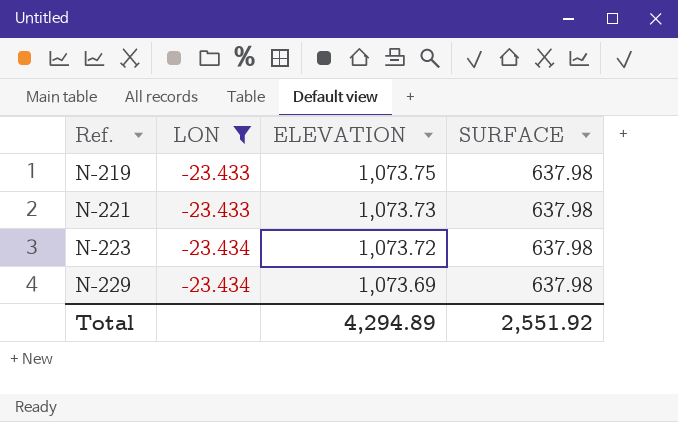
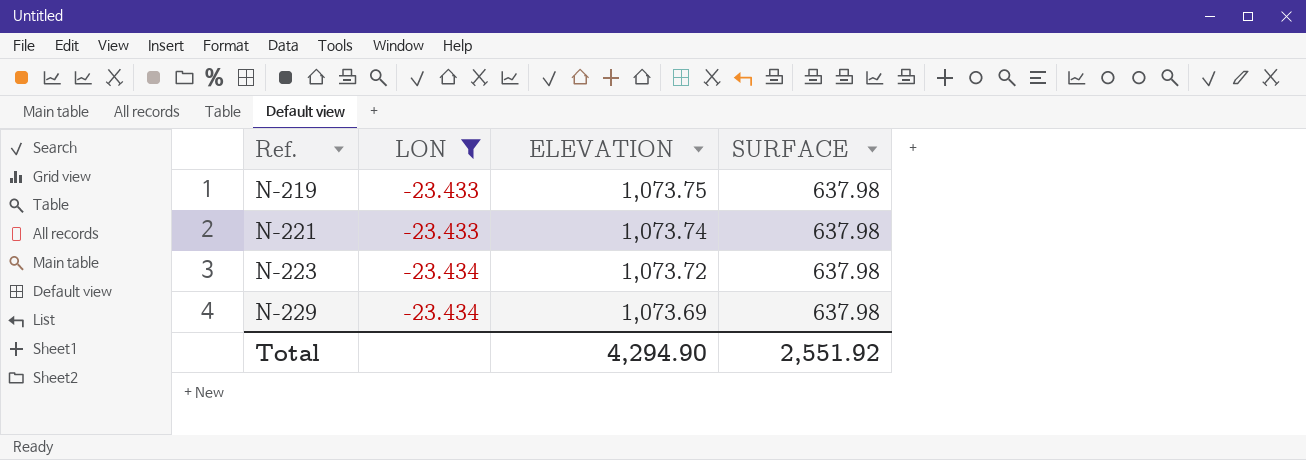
N-221 | ELEVATION: 1,073.73 -> 1,073.74
Total | ELEVATION: 4,294.89 -> 4,294.90

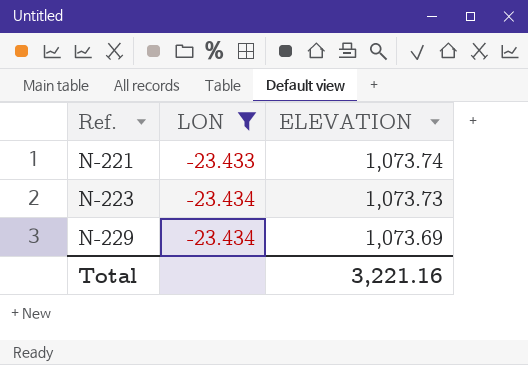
column SURFACE | position: 4 -> none
row N-219: -23.433 | 1,073.75 | 637.98 -> none
N-223 | ELEVATION: 1,073.72 -> 1,073.73
Total | ELEVATION: 4,294.90 -> 3,221.16

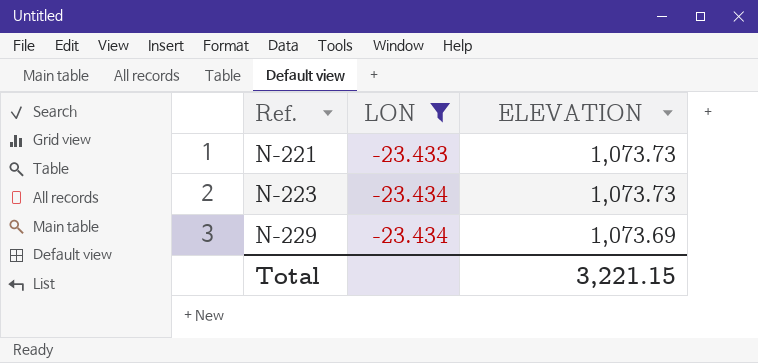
N-221 | ELEVATION: 1,073.74 -> 1,073.73
Total | ELEVATION: 3,221.16 -> 3,221.15

